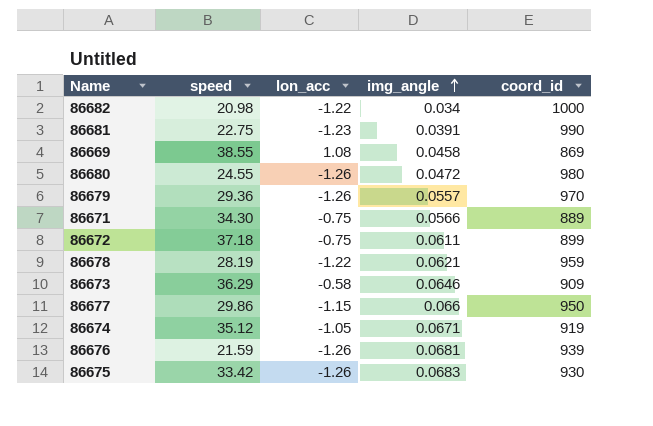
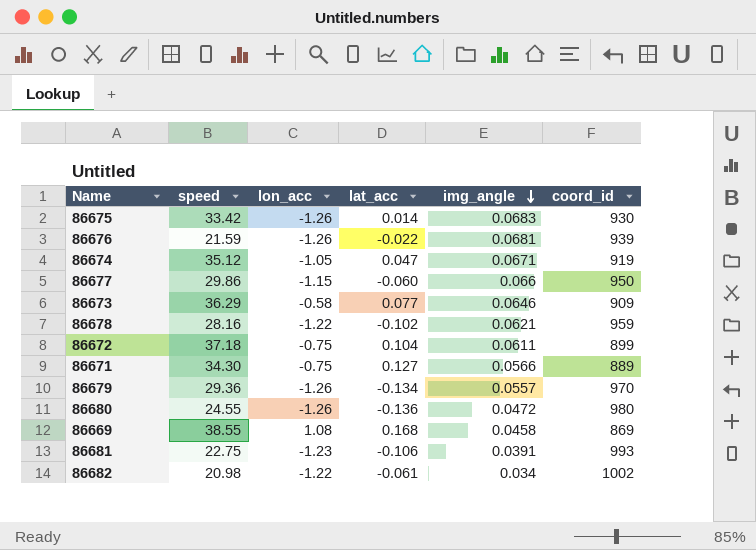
row order: img_angle ascending -> img_angle descending
column lat_acc | position: none -> 4
86678 | speed: 28.19 -> 28.16
86681 | coord_id: 990 -> 993
86682 | coord_id: 1000 -> 1002

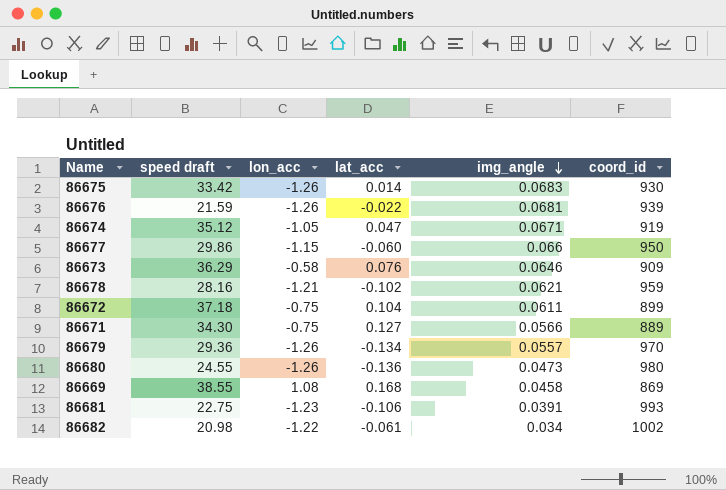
column name: speed -> speed draft
86673 | lat_acc: 0.077 -> 0.076
86678 | lon_acc: -1.22 -> -1.21
86680 | img_angle: 0.0472 -> 0.0473

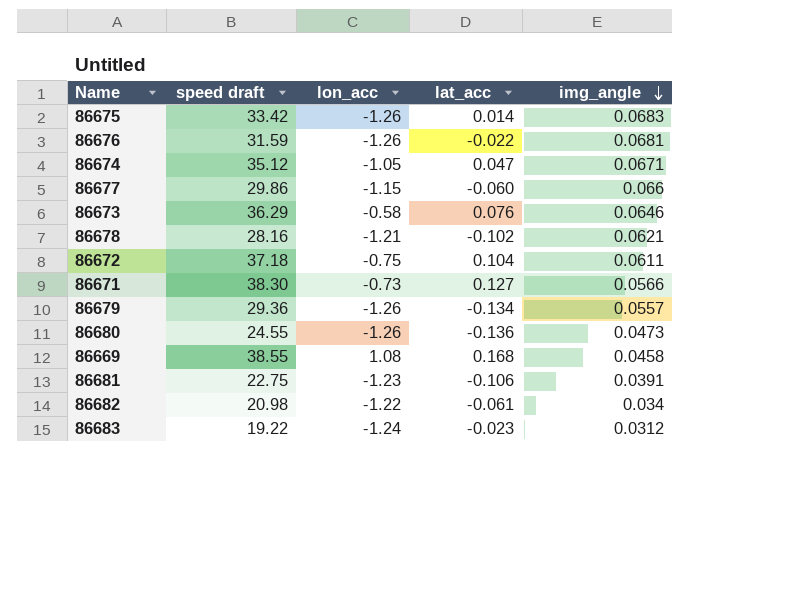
column coord_id | position: 6 -> none
86676 | speed draft: 21.59 -> 31.59
86671 | speed draft: 34.30 -> 38.30
86671 | lon_acc: -0.75 -> -0.73
row 86683: none -> 19.22 | -1.24 | -0.023 | 0.0312

